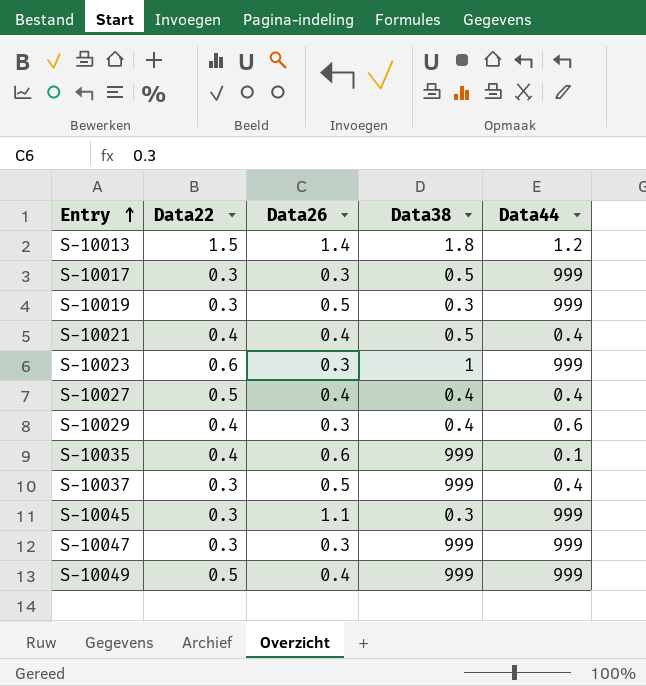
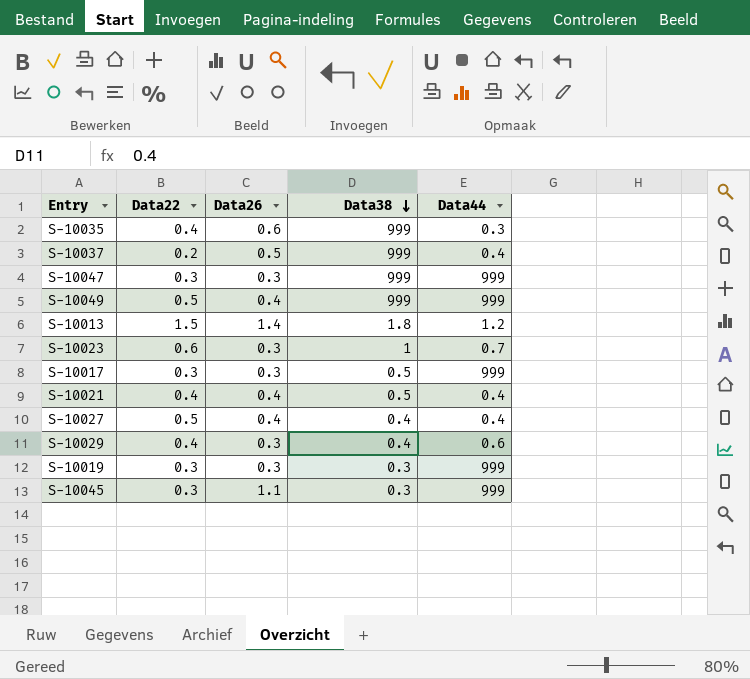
row order: Entry ascending -> Data38 descending
S-10035 | Data44: 0.1 -> 0.3
S-10037 | Data22: 0.3 -> 0.2
S-10023 | Data44: 999 -> 0.7
S-10019 | Data26: 0.5 -> 0.3

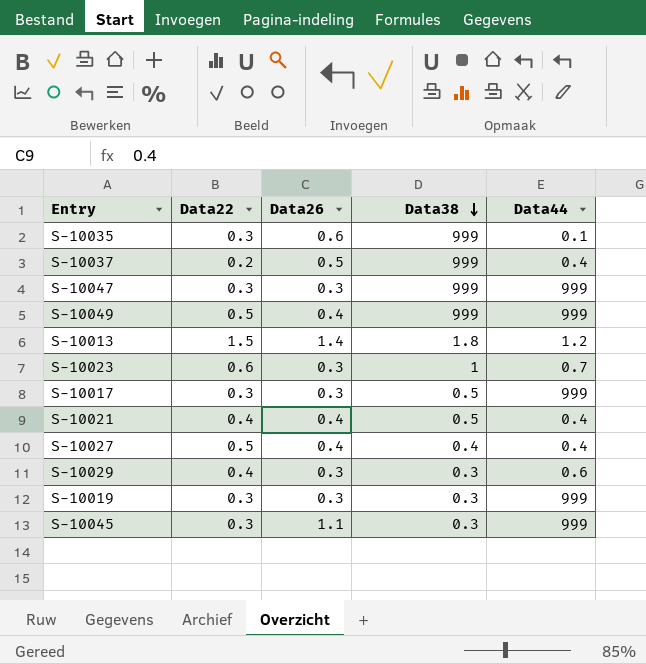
S-10035 | Data22: 0.4 -> 0.3
S-10035 | Data44: 0.3 -> 0.1
S-10029 | Data38: 0.4 -> 0.3

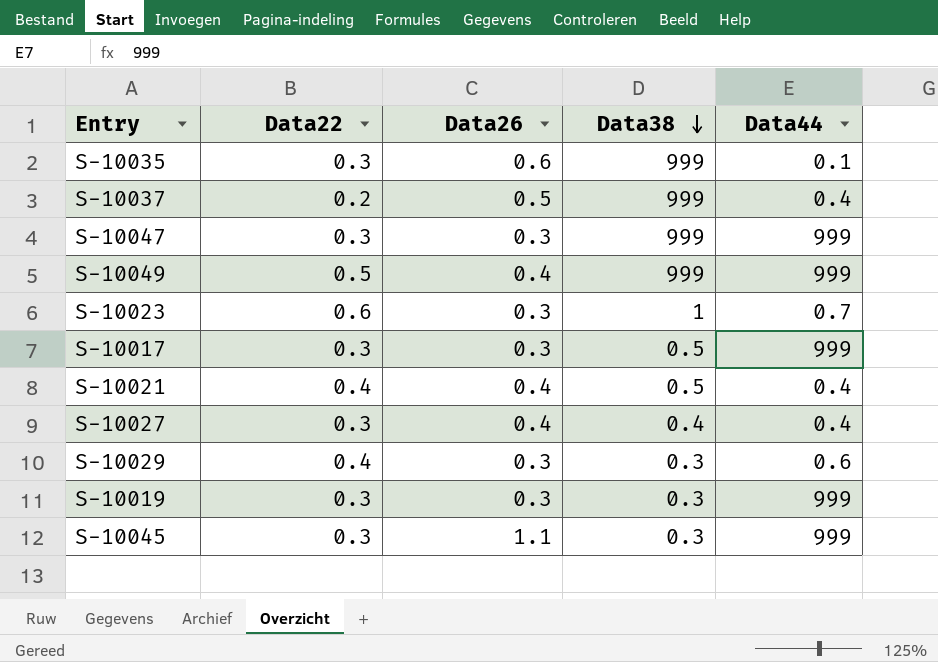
row S-10013: 1.5 | 1.4 | 1.8 | 1.2 -> none
S-10027 | Data22: 0.5 -> 0.3

